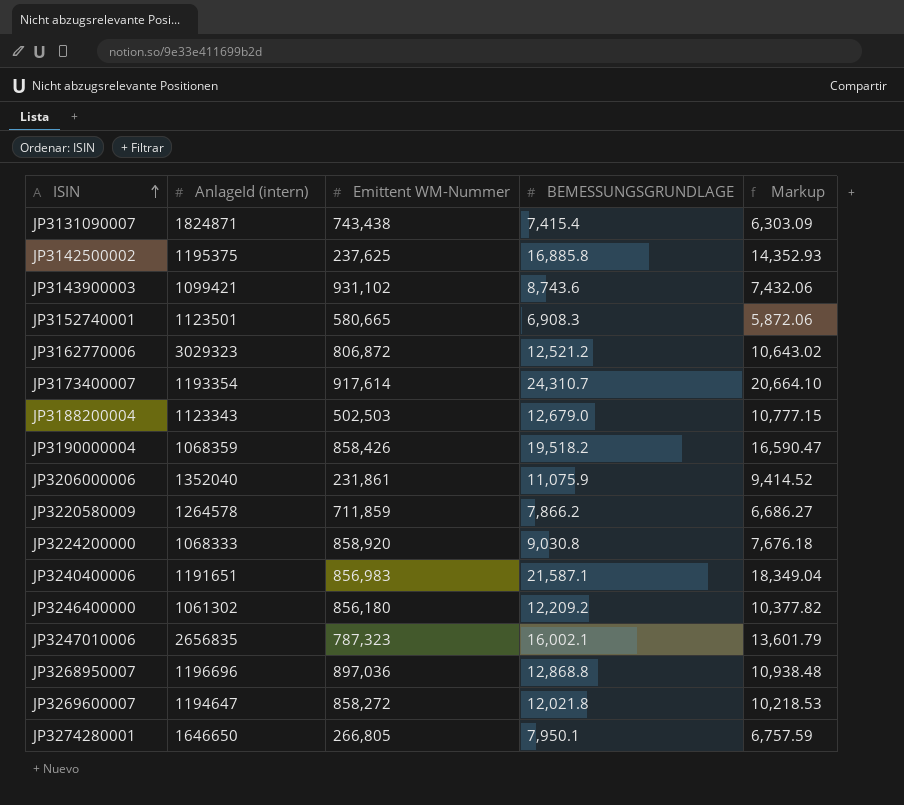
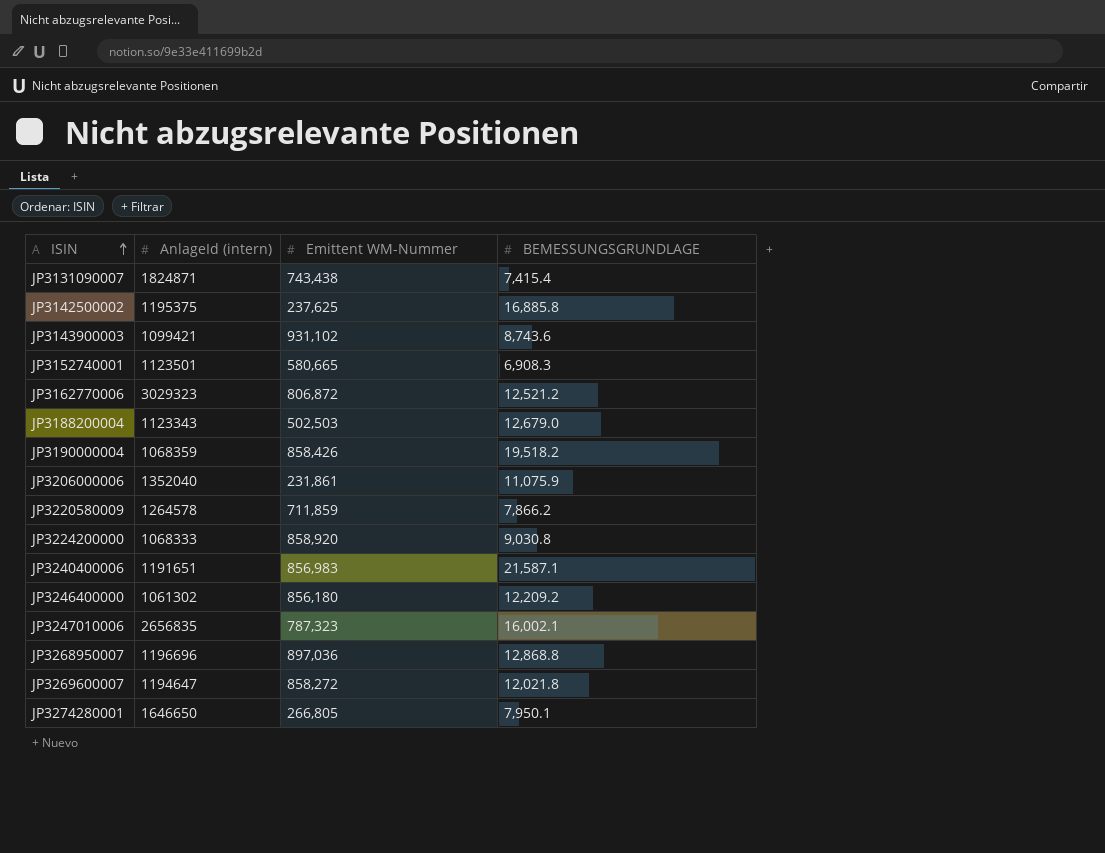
column Markup | formula: [BEMESSUNGSGRUNDLAGE] * 0.85 -> none
row JP3173400007: 1193354 | 917,614 | 24,310.7 | 20,664.10 -> none

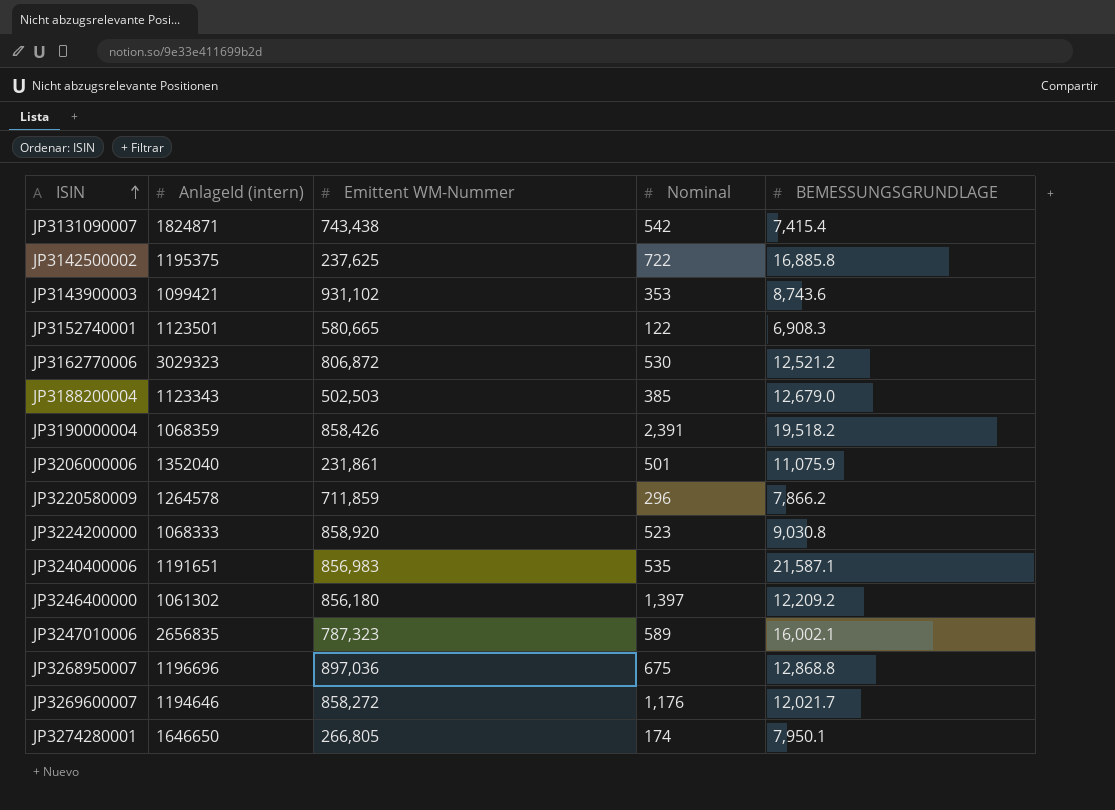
column Nominal | position: none -> 4
JP3269600007 | AnlageId (intern): 1194647 -> 1194646
JP3269600007 | BEMESSUNGSGRUNDLAGE: 12,021.8 -> 12,021.7

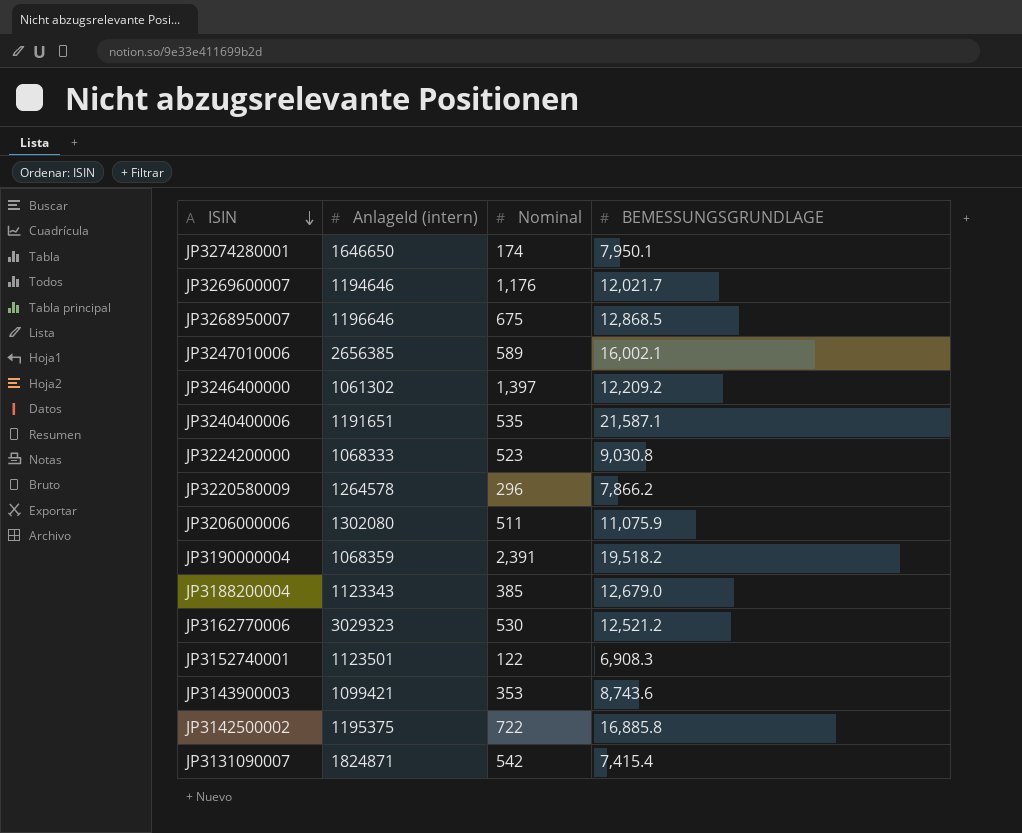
row order: ISIN ascending -> ISIN descending
column Emittent WM-Nummer | position: 3 -> none
JP3268950007 | AnlageId (intern): 1196696 -> 1196646
JP3268950007 | BEMESSUNGSGRUNDLAGE: 12,868.8 -> 12,868.5
JP3247010006 | AnlageId (intern): 2656835 -> 2656385
JP3206000006 | AnlageId (intern): 1352040 -> 1302080
JP3206000006 | Nominal: 501 -> 511

